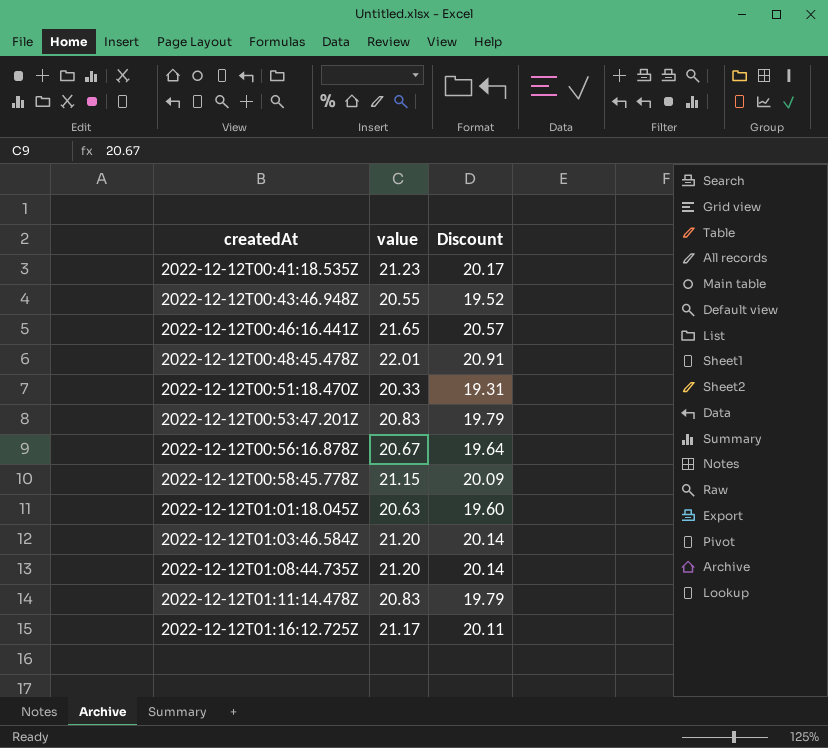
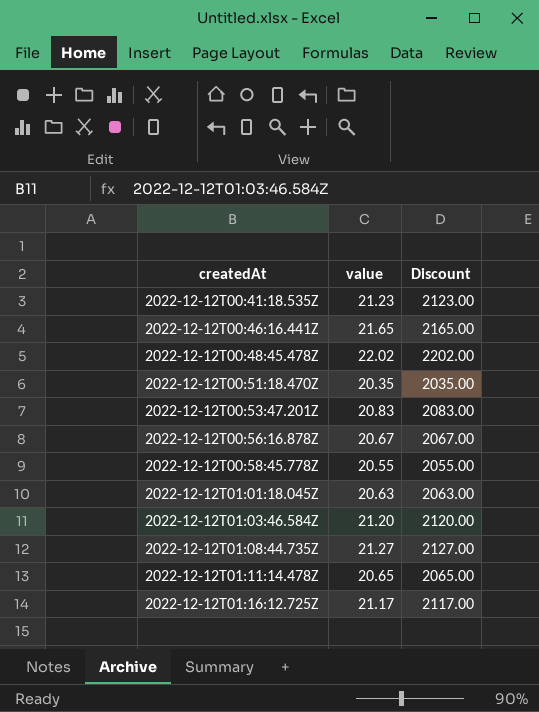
column Discount | formula: [value] * 0.95 -> [value] * 100
row 2022-12-12T00:43:46.948Z: 20.55 | 19.52 -> none
2022-12-12T00:48:45.478Z | value: 22.01 -> 22.02
2022-12-12T00:51:18.470Z | value: 20.33 -> 20.35
2022-12-12T00:58:45.778Z | value: 21.15 -> 20.55
2022-12-12T01:08:44.735Z | value: 21.20 -> 21.27
2022-12-12T01:11:14.478Z | value: 20.83 -> 20.65

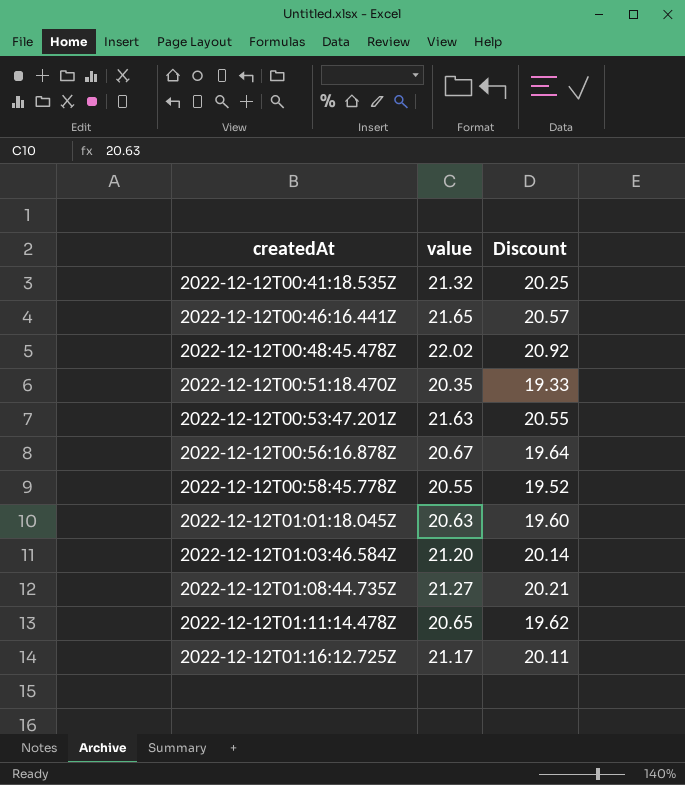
column Discount | formula: [value] * 100 -> [value] * 0.95
2022-12-12T00:41:18.535Z | value: 21.23 -> 21.32
2022-12-12T00:53:47.201Z | value: 20.83 -> 21.63

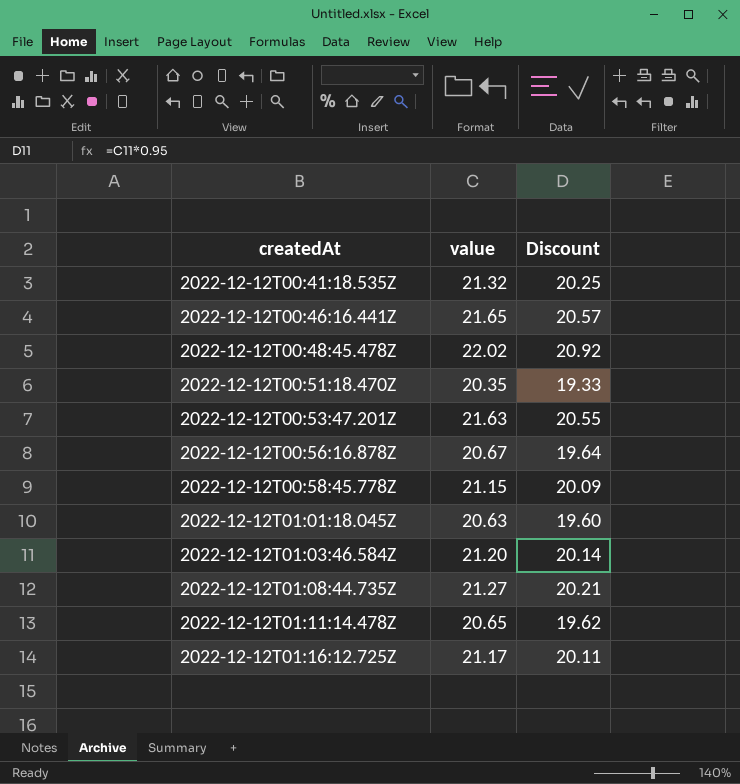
2022-12-12T00:58:45.778Z | value: 20.55 -> 21.15
2022-12-12T00:58:45.778Z | Discount: 19.52 -> 20.09

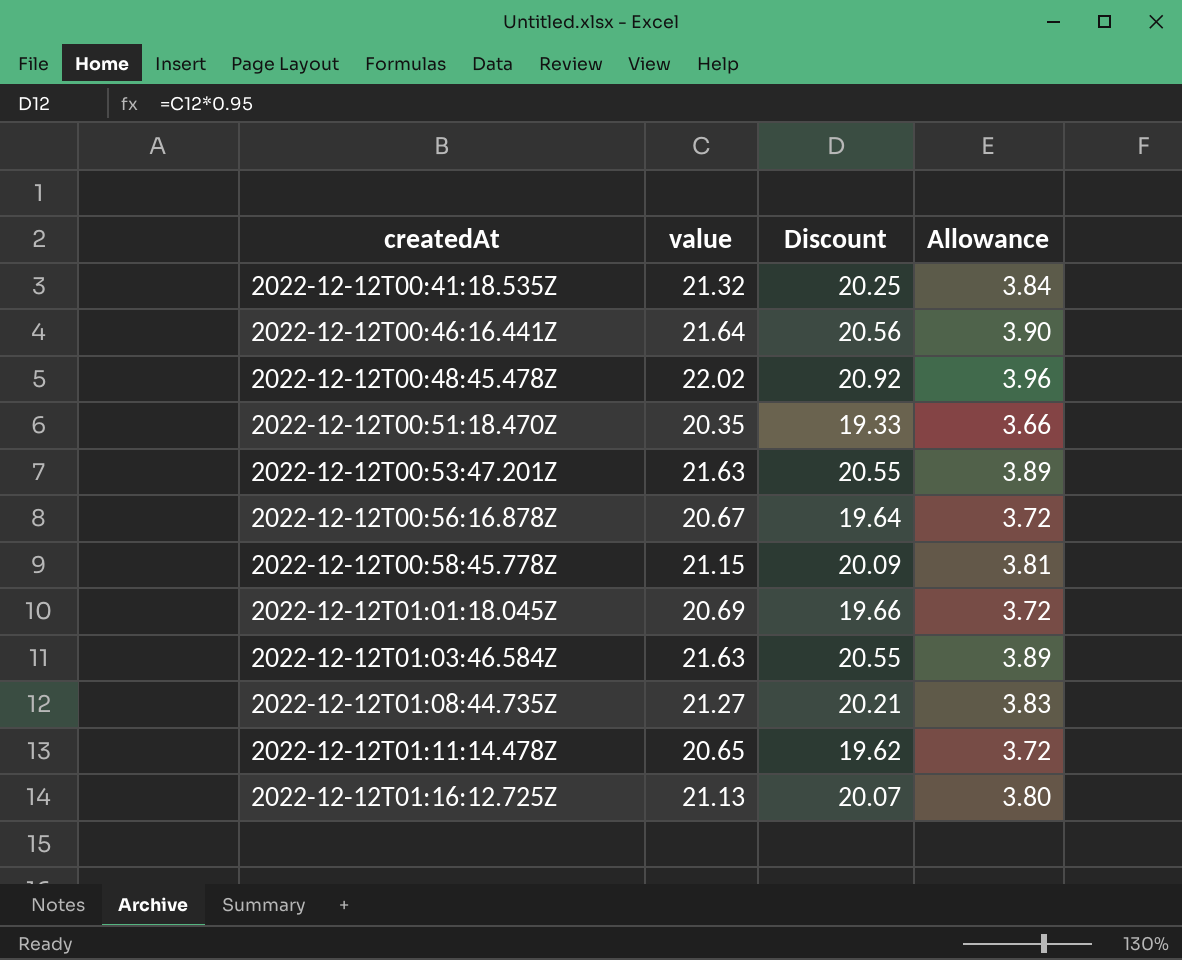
column Allowance | formula: none -> [value] * 0.18
2022-12-12T00:46:16.441Z | value: 21.65 -> 21.64
2022-12-12T00:46:16.441Z | Discount: 20.57 -> 20.56
2022-12-12T01:01:18.045Z | value: 20.63 -> 20.69
2022-12-12T01:01:18.045Z | Discount: 19.60 -> 19.66
2022-12-12T01:03:46.584Z | value: 21.20 -> 21.63
2022-12-12T01:03:46.584Z | Discount: 20.14 -> 20.55
2022-12-12T01:16:12.725Z | value: 21.17 -> 21.13
2022-12-12T01:16:12.725Z | Discount: 20.11 -> 20.07

